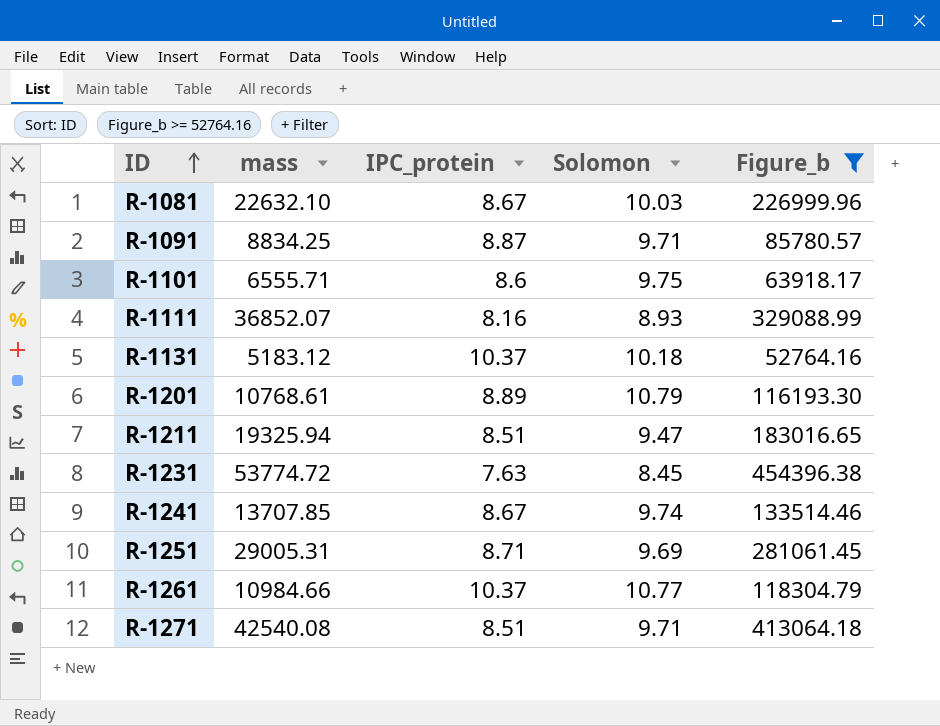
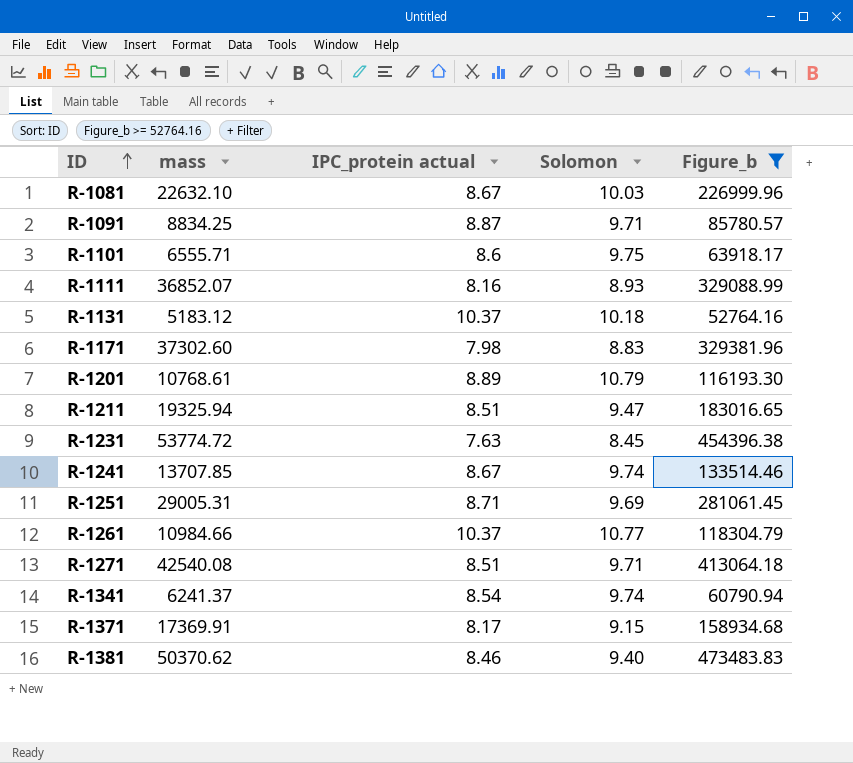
column name: IPC_protein -> IPC_protein actual
row R-1171: none -> 37302.60 | 7.98 | 8.83 | 329381.96
row R-1341: none -> 6241.37 | 8.54 | 9.74 | 60790.94
row R-1371: none -> 17369.91 | 8.17 | 9.15 | 158934.68
row R-1381: none -> 50370.62 | 8.46 | 9.40 | 473483.83

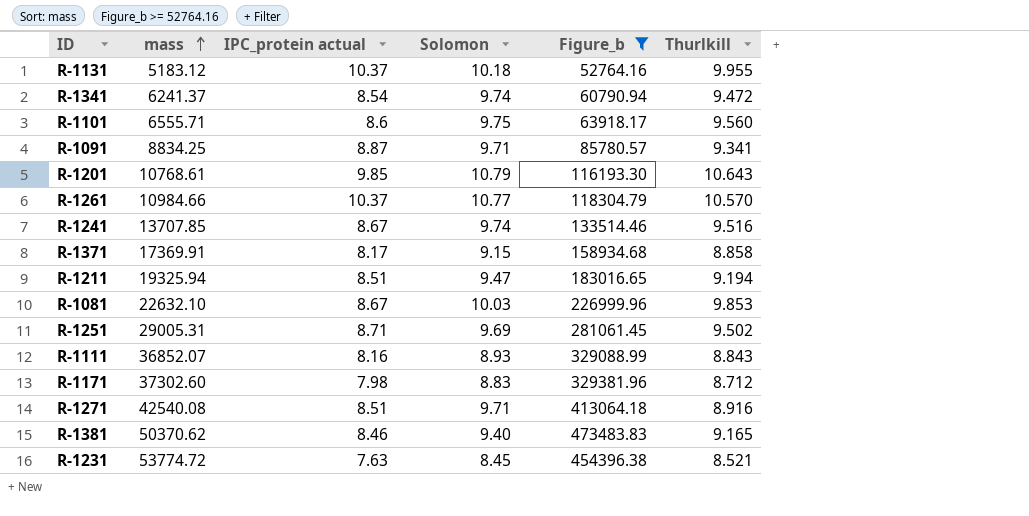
row order: ID ascending -> mass ascending
column Thurlkill | position: none -> 6
R-1201 | IPC_protein actual: 8.89 -> 9.85

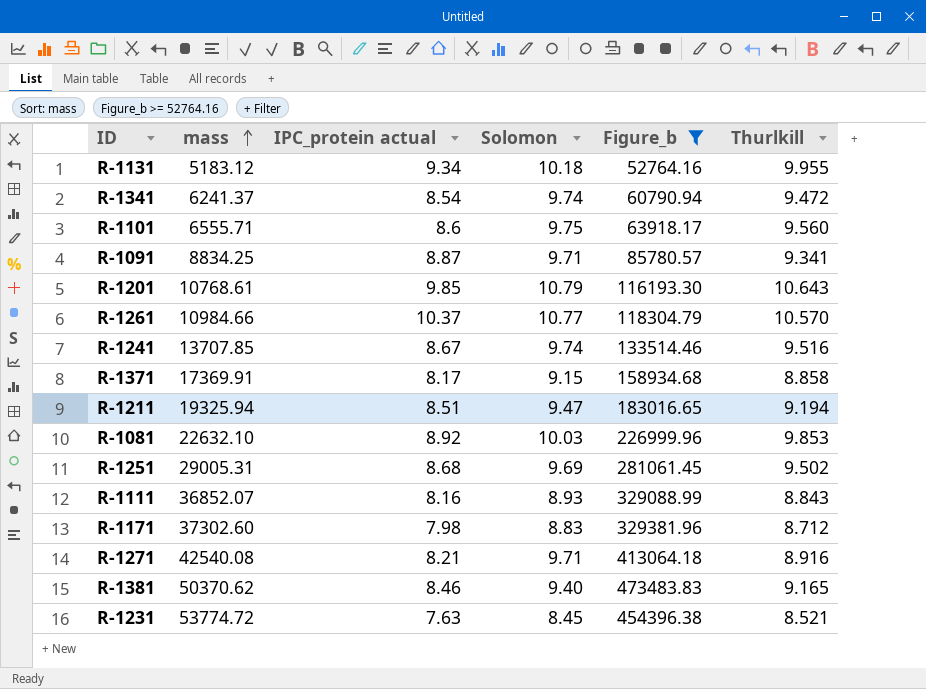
R-1131 | IPC_protein actual: 10.37 -> 9.34
R-1081 | IPC_protein actual: 8.67 -> 8.92
R-1251 | IPC_protein actual: 8.71 -> 8.68
R-1271 | IPC_protein actual: 8.51 -> 8.21

